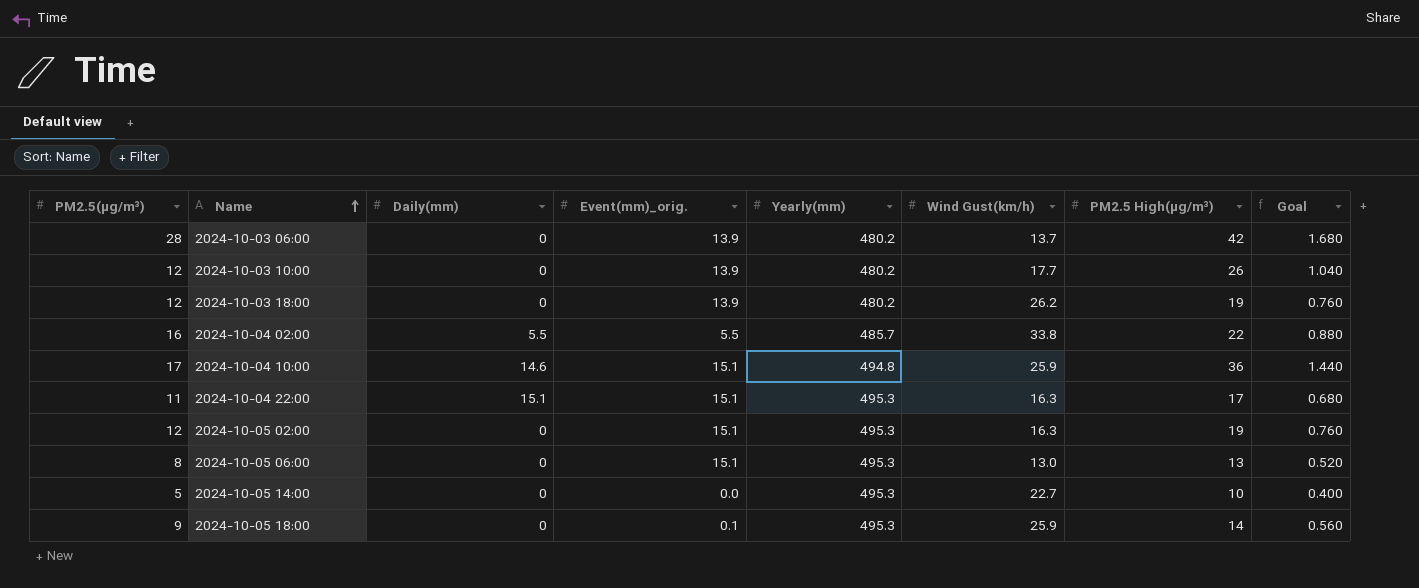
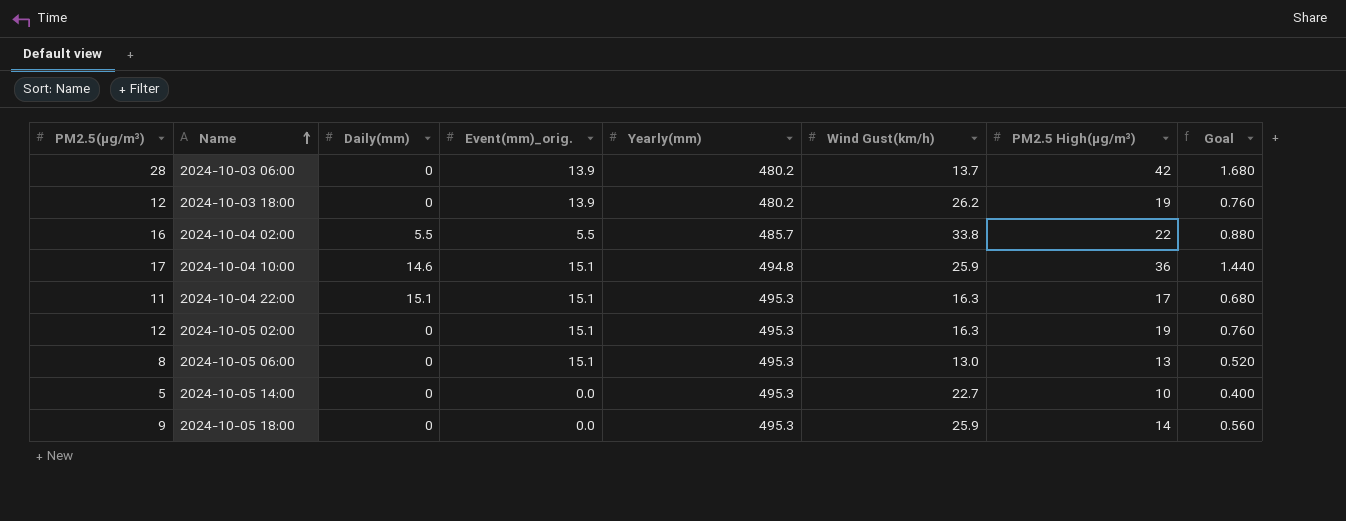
row 2024-10-03 10:00: 12 | 0 | 13.9 | 480.2 | 17.7 | 26 | 1.040 -> none
2024-10-05 18:00 | Event(mm)_orig.: 0.1 -> 0.0

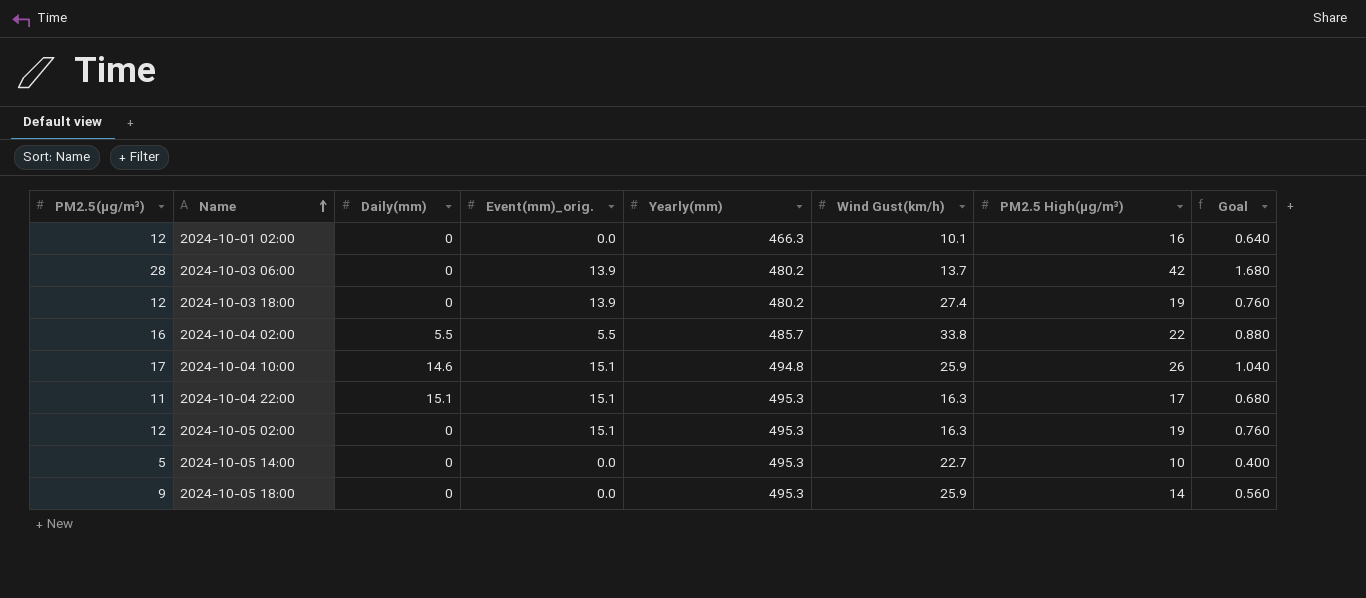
row 2024-10-05 06:00: 8 | 0 | 15.1 | 495.3 | 13.0 | 13 | 0.520 -> none
row 2024-10-01 02:00: none -> 12 | 0 | 0.0 | 466.3 | 10.1 | 16 | 0.640
2024-10-03 18:00 | Wind Gust(km/h): 26.2 -> 27.4
2024-10-04 10:00 | PM2.5 High(µg/m³): 36 -> 26
2024-10-04 10:00 | Goal: 1.440 -> 1.040

